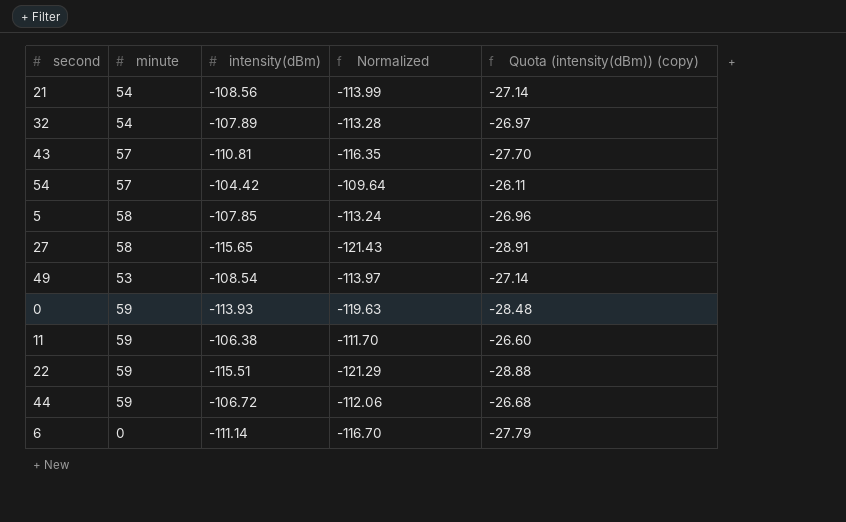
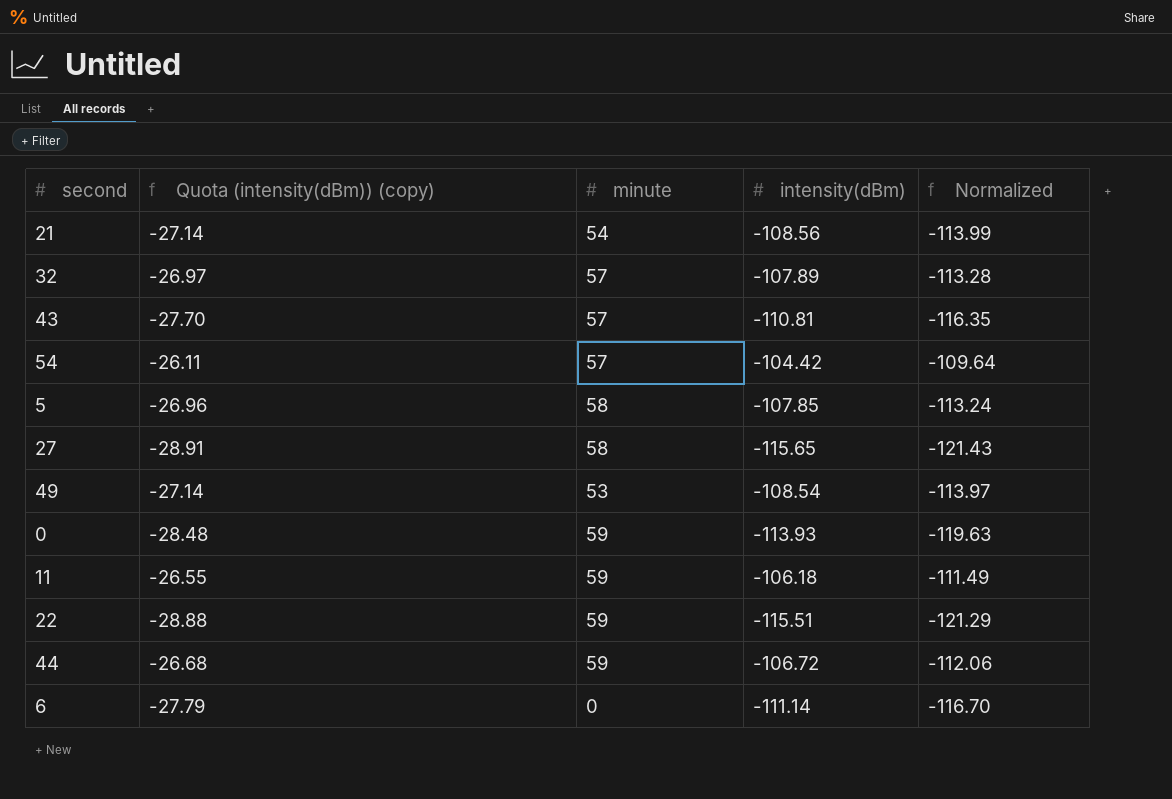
column Quota (intensity(dBm)) (copy) | position: 5 -> 2
32 | minute: 54 -> 57
11 | Quota (intensity(dBm)) (copy): -26.60 -> -26.55
11 | intensity(dBm): -106.38 -> -106.18
11 | Normalized: -111.70 -> -111.49

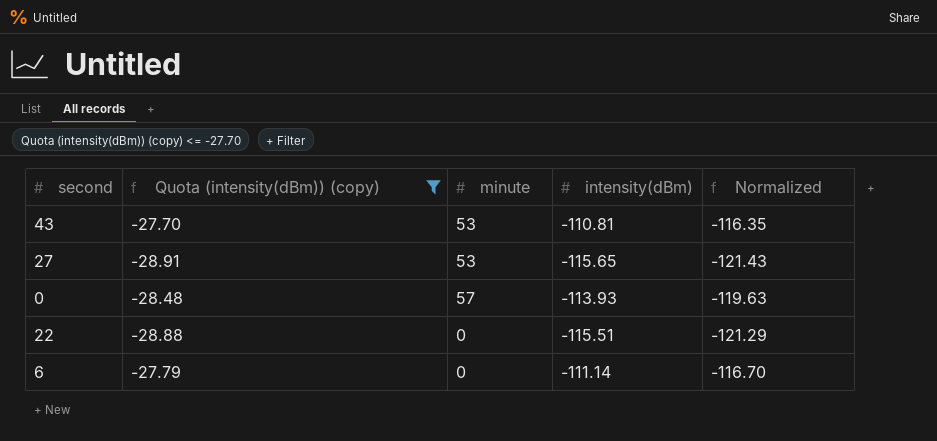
filter: none -> Quota (intensity(dBm)) (copy) <= -27.70
43 | minute: 57 -> 53
27 | minute: 58 -> 53
0 | minute: 59 -> 57
22 | minute: 59 -> 0

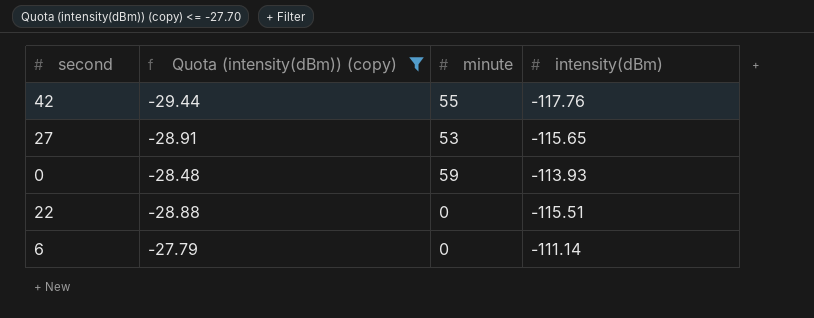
column Normalized | formula: [intensity(dBm)] * 1.05 -> none
row 43: -27.70 | 53 | -110.81 | -116.35 -> none
row 42: none -> -29.44 | 55 | -117.76
0 | minute: 57 -> 59

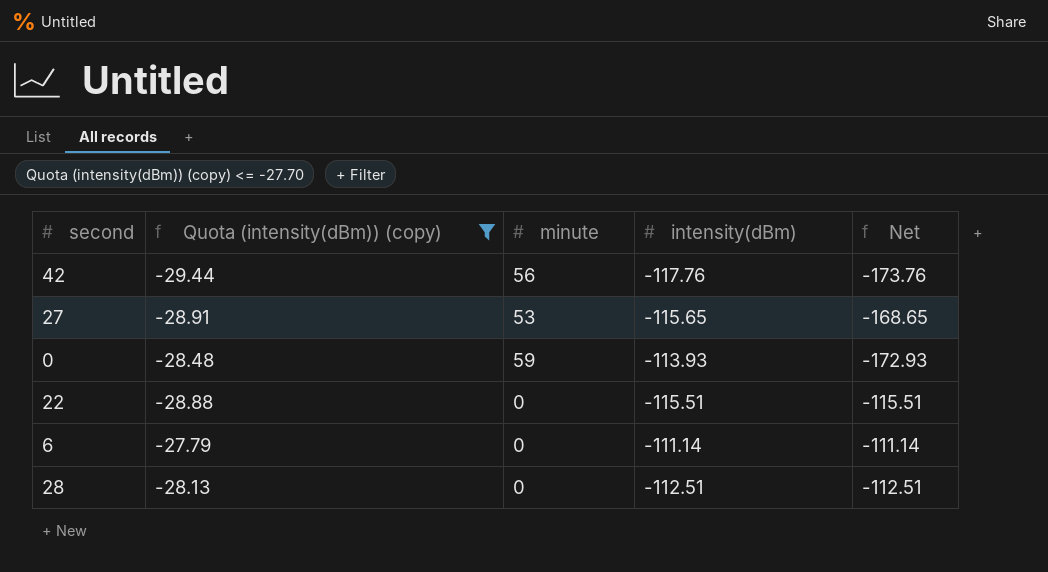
column Net | formula: none -> [intensity(dBm)] - [minute]
42 | minute: 55 -> 56
row 28: none -> -28.13 | 0 | -112.51 | -112.51

